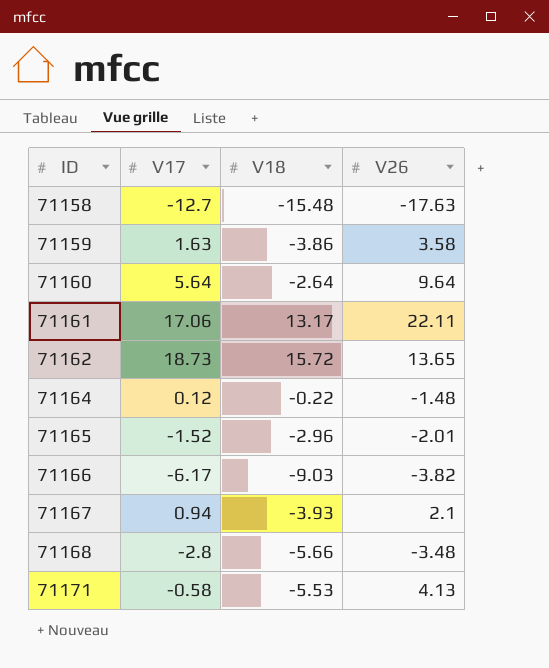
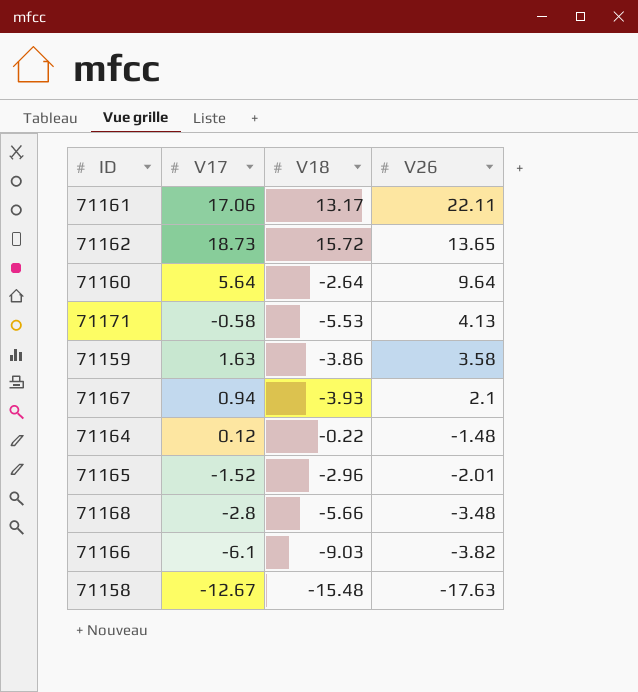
row order: ID ascending -> V26 descending
71166 | V17: -6.17 -> -6.1
71158 | V17: -12.7 -> -12.67

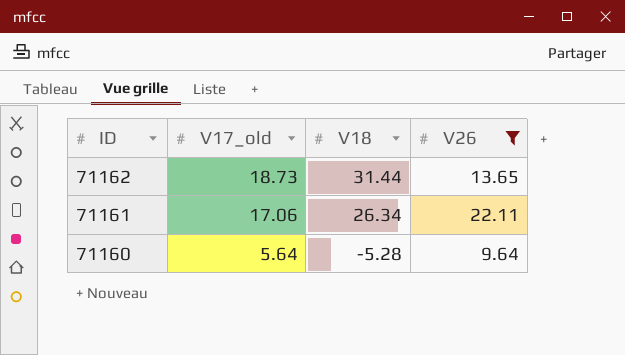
filter: none -> V26 >= 9.64
row order: V26 descending -> ID descending
column name: V17 -> V17_old
71162 | V18: 15.72 -> 31.44
71161 | V18: 13.17 -> 26.34
71160 | V18: -2.64 -> -5.28

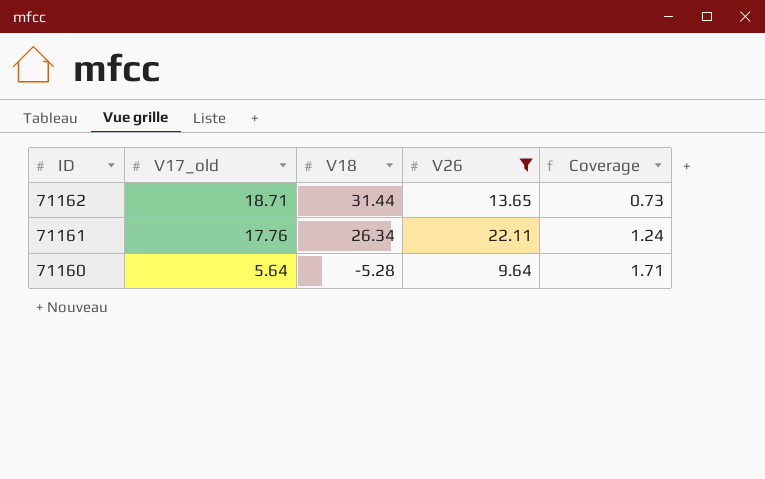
column Coverage | formula: none -> [V26] / [V17_old]
71162 | V17_old: 18.73 -> 18.71
71161 | V17_old: 17.06 -> 17.76

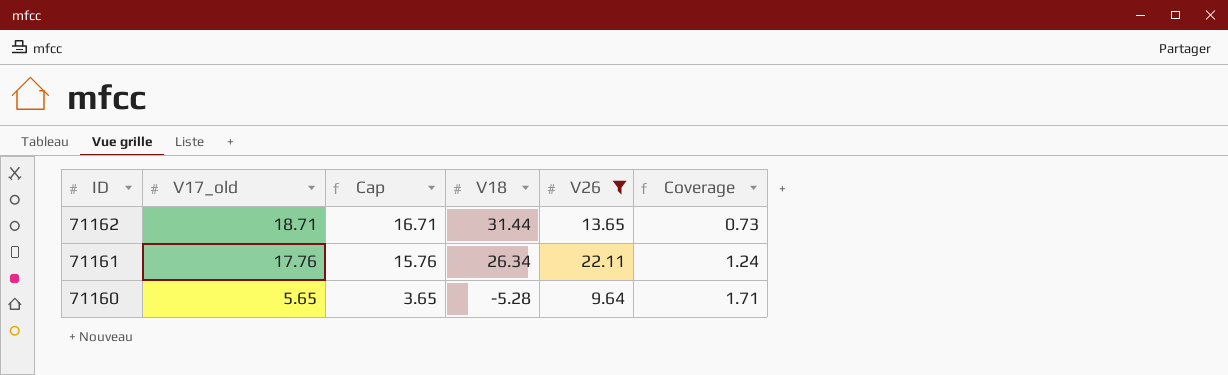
column Cap | formula: none -> [V17_old] - 2
71160 | V17_old: 5.64 -> 5.65

